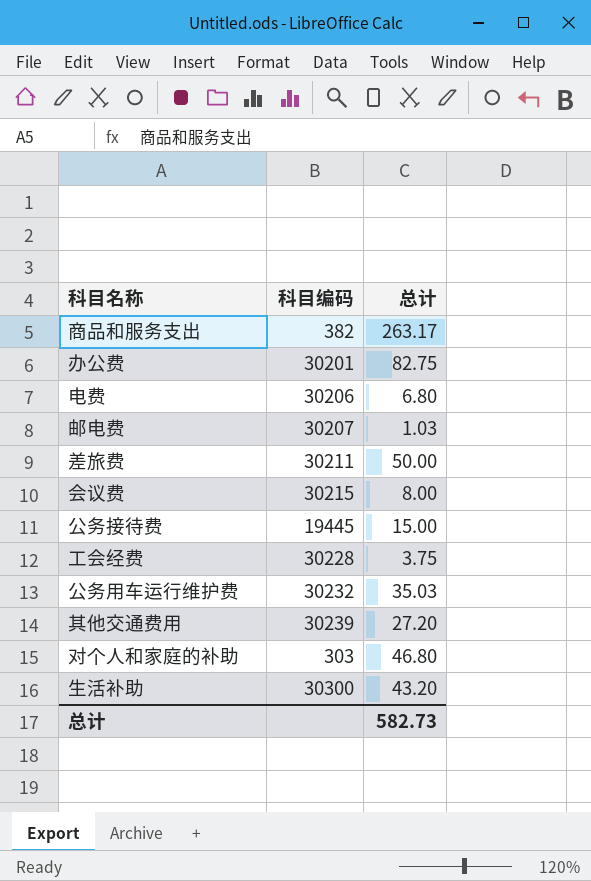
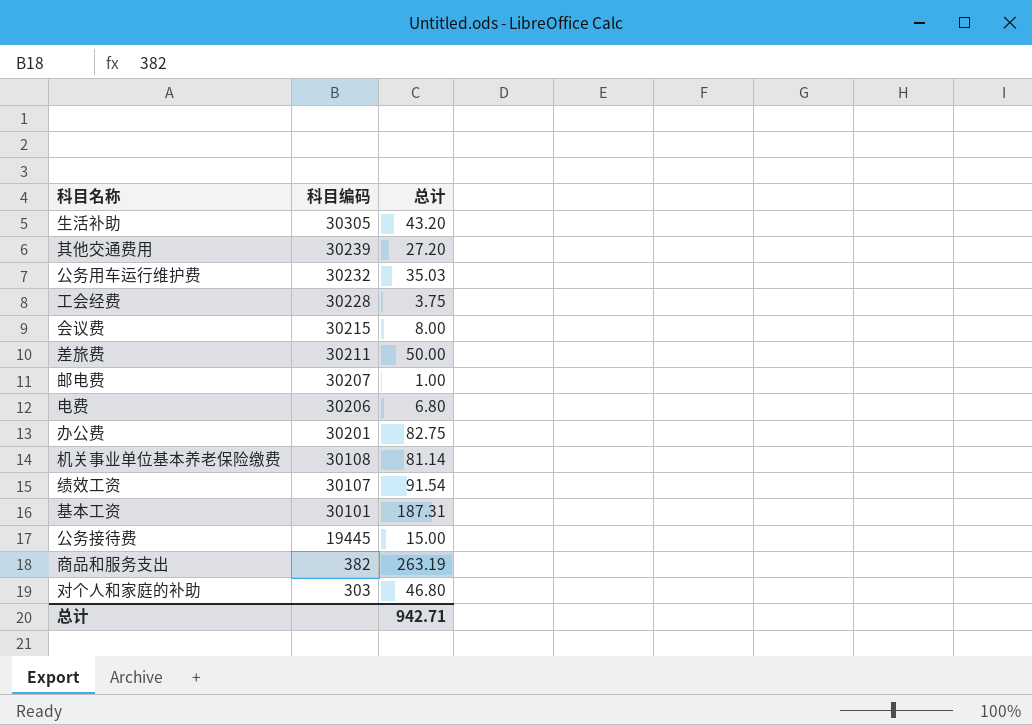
row order: none -> 科目编码 descending
生活补助 | 科目编码: 30300 -> 30305
邮电费 | 总计: 1.03 -> 1.00
row 机关事业单位基本养老保险缴费: none -> 30108 | 81.14
row 绩效工资: none -> 30107 | 91.54
row 基本工资: none -> 30101 | 187.31
商品和服务支出 | 总计: 263.17 -> 263.19
总计 | 总计: 582.73 -> 942.71

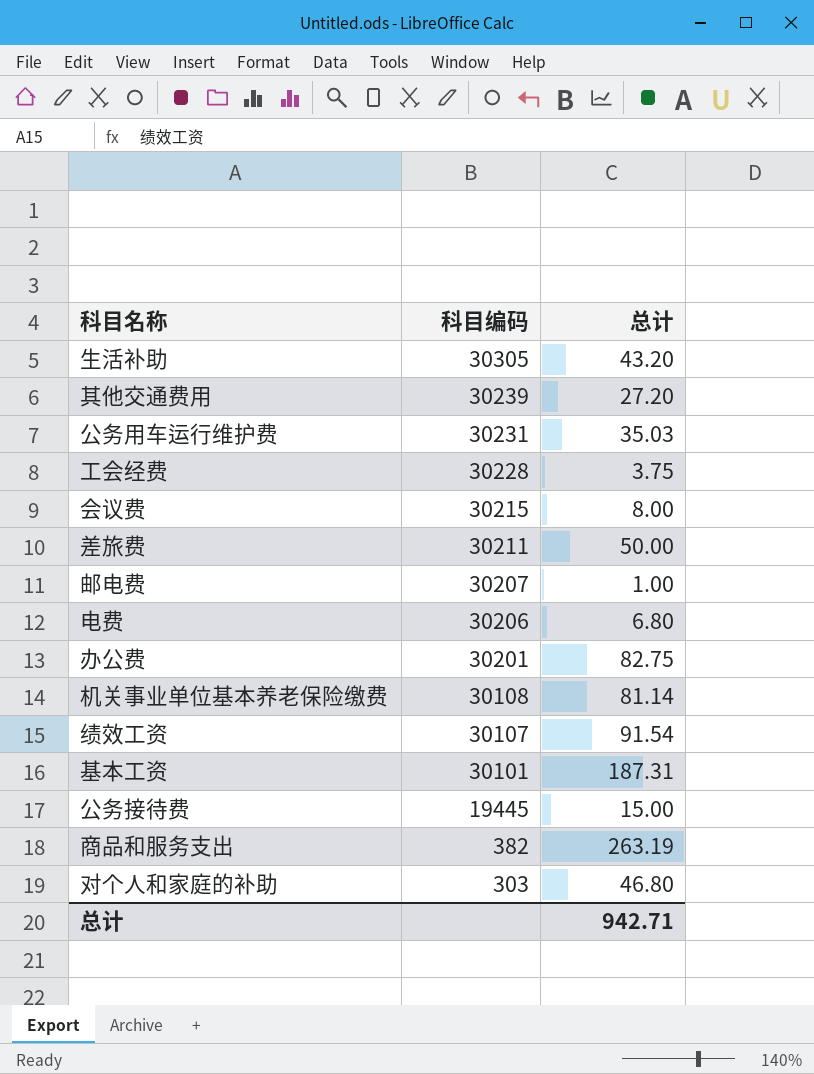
公务用车运行维护费 | 科目编码: 30232 -> 30231

